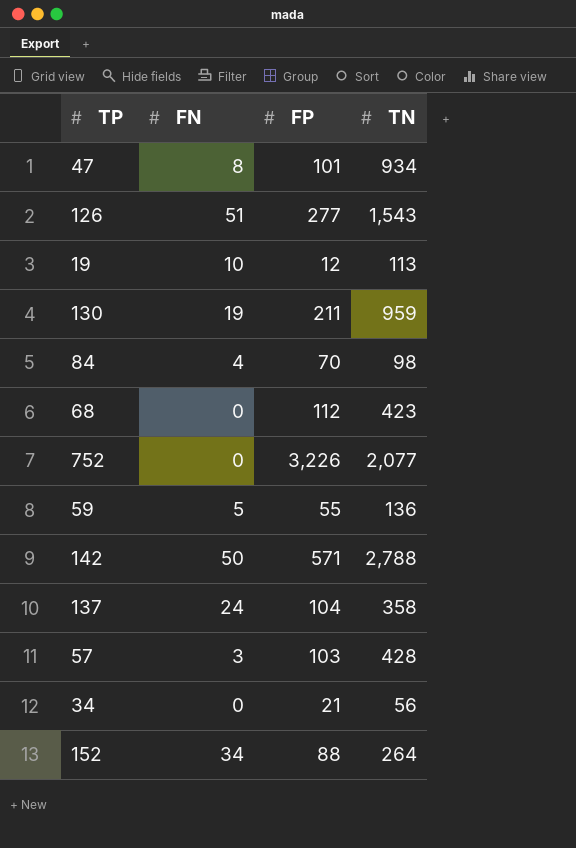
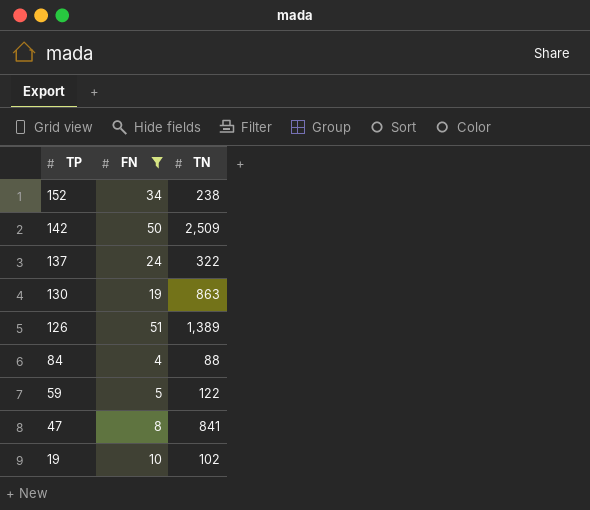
filter: none -> FN >= 4
row order: none -> TP descending
column FP | position: 3 -> none
152 | TN: 264 -> 238
142 | TN: 2,788 -> 2,509
137 | TN: 358 -> 322
130 | TN: 959 -> 863
126 | TN: 1,543 -> 1,389
84 | TN: 98 -> 88
59 | TN: 136 -> 122
47 | TN: 934 -> 841
19 | TN: 113 -> 102

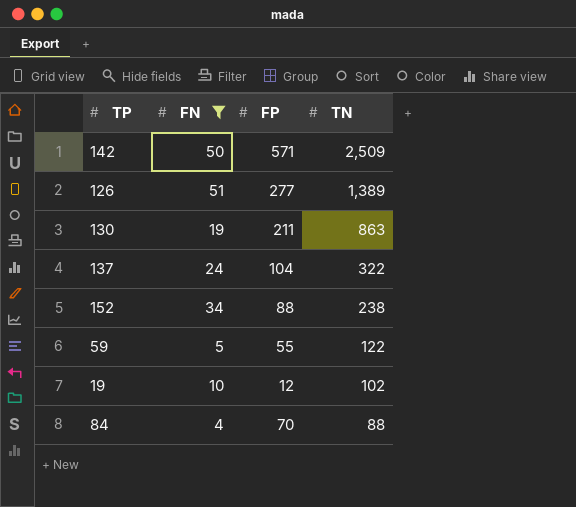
row order: TP descending -> TN descending
column FP | position: none -> 3
row 47: 8 | 841 -> none

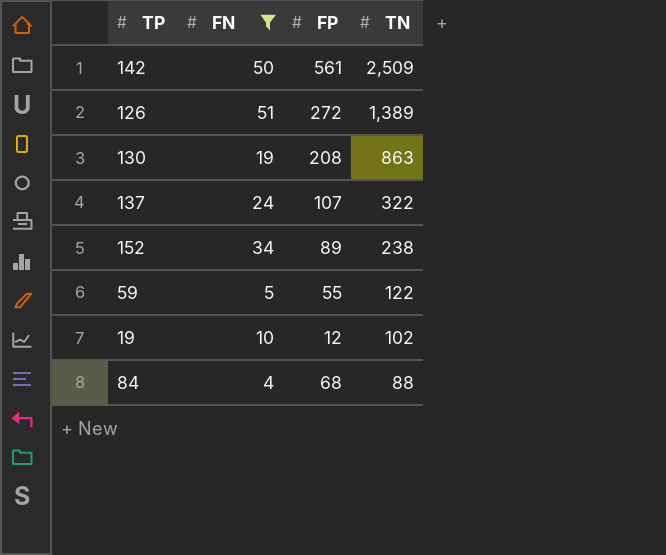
142 | FP: 571 -> 561
126 | FP: 277 -> 272
130 | FP: 211 -> 208
137 | FP: 104 -> 107
152 | FP: 88 -> 89
84 | FP: 70 -> 68

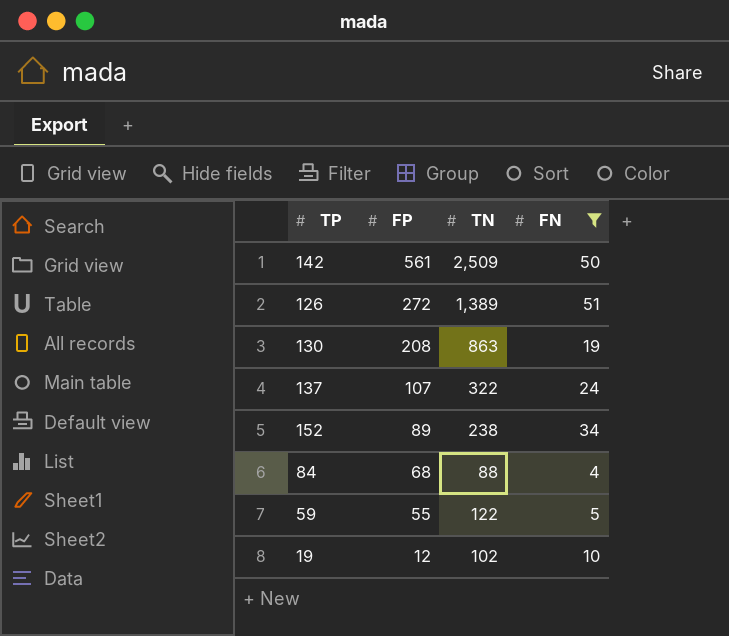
row order: TN descending -> FP descending
column FN | position: 2 -> 4

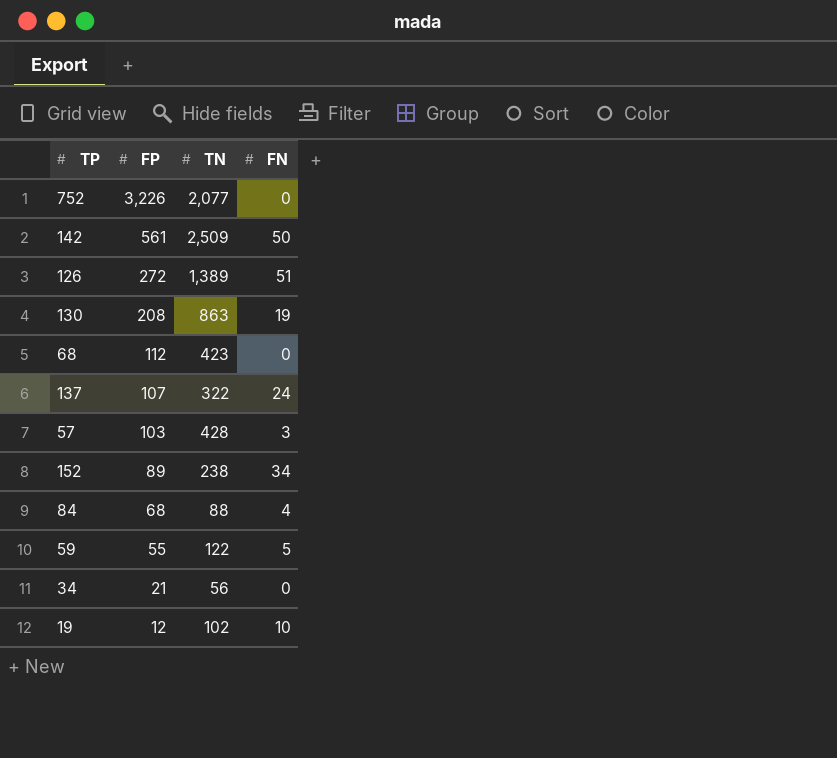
filter: FN >= 4 -> none

